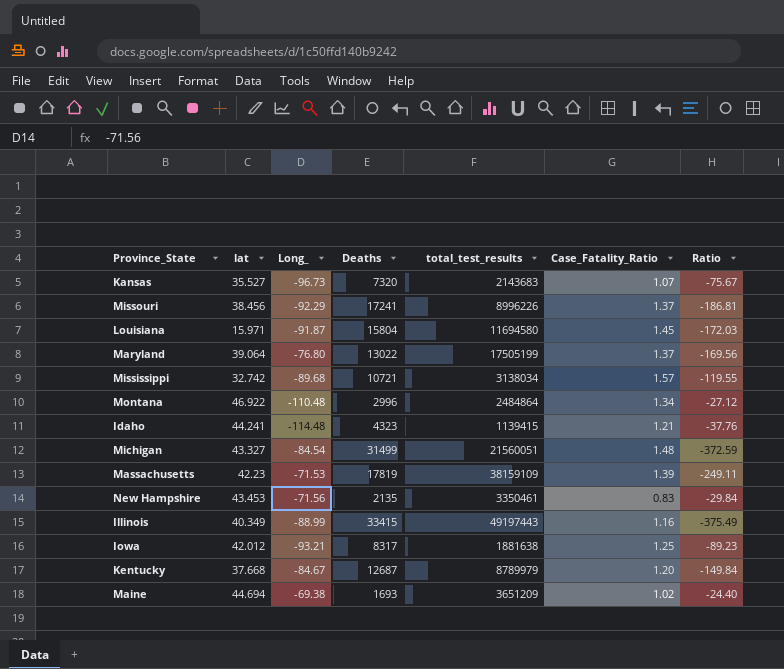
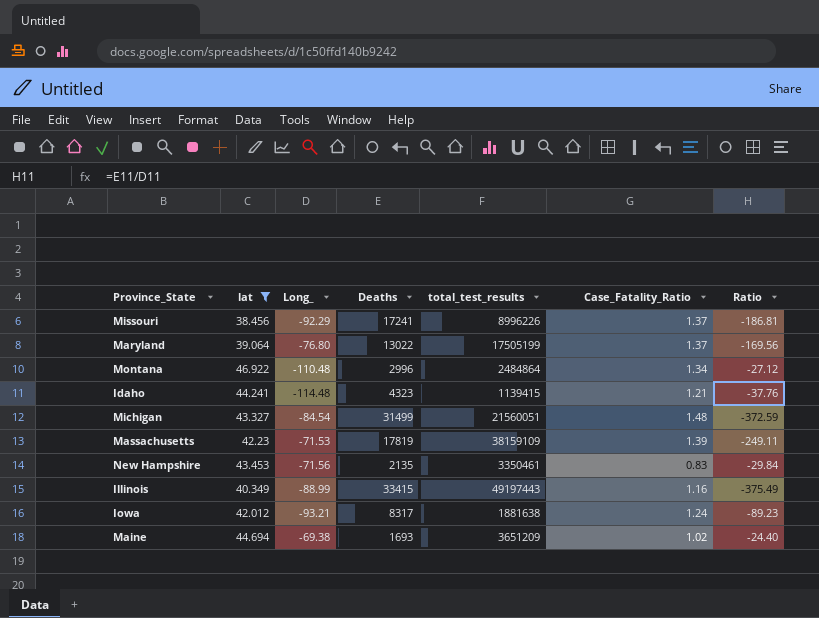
filter: none -> lat >= 38.456
Iowa | Case_Fatality_Ratio: 1.25 -> 1.24

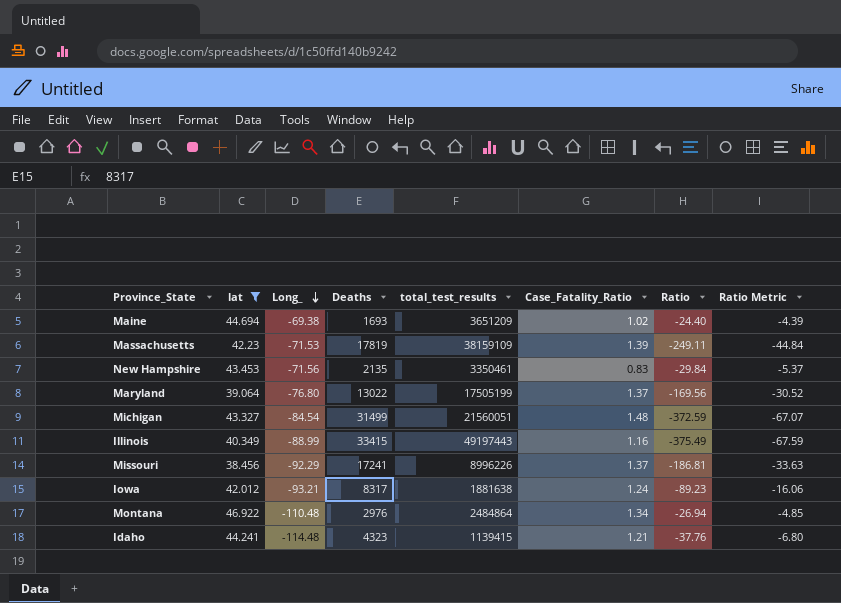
row order: none -> Long_ descending
column Ratio Metric | formula: none -> [Ratio] * 0.18
Montana | Deaths: 2996 -> 2976
Montana | Ratio: -27.12 -> -26.94

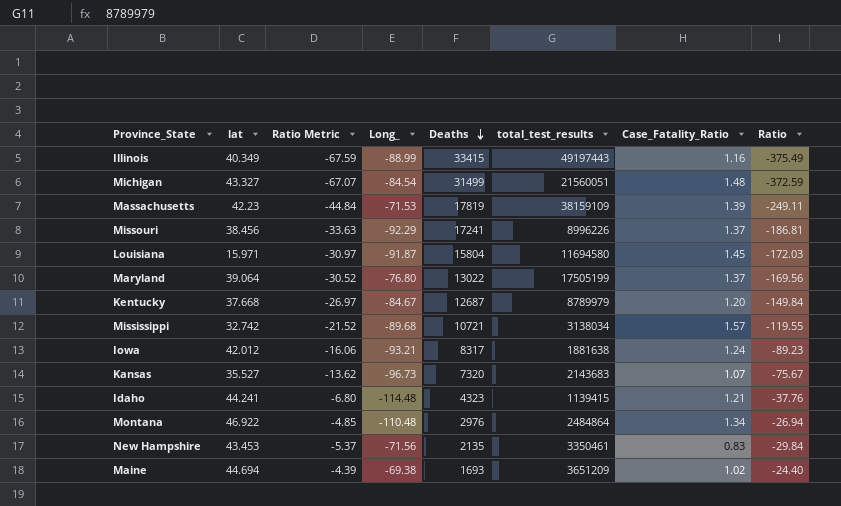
filter: lat >= 38.456 -> none
row order: Long_ descending -> Deaths descending
column Ratio Metric | position: 8 -> 3

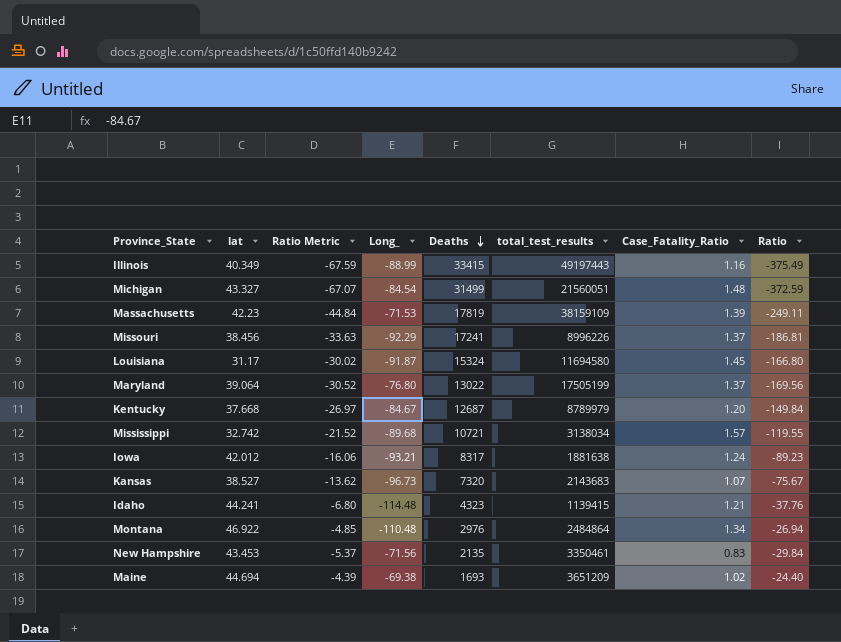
Louisiana | lat: 15.971 -> 31.17
Louisiana | Ratio Metric: -30.97 -> -30.02
Louisiana | Deaths: 15804 -> 15324
Louisiana | Ratio: -172.03 -> -166.80
Kansas | lat: 35.527 -> 38.527

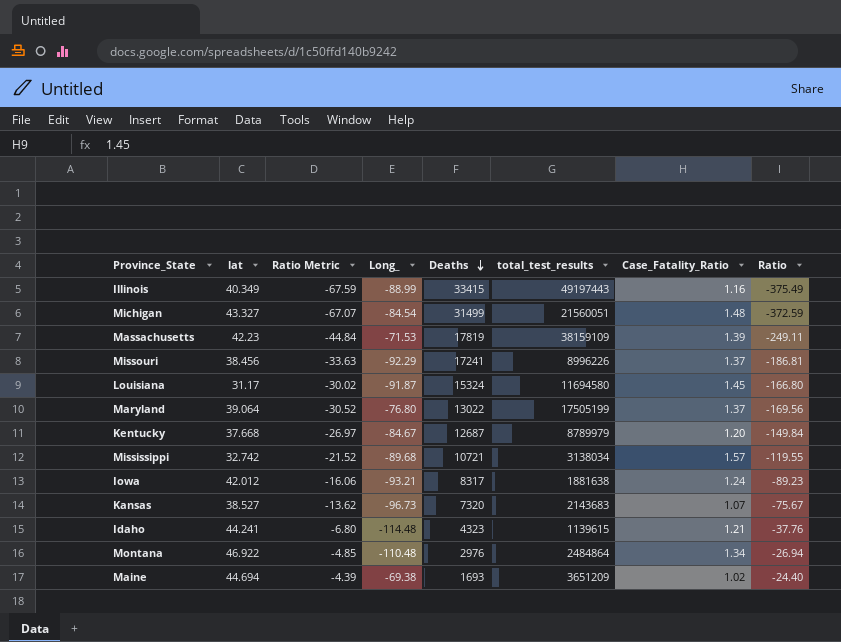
row New Hampshire: 43.453 | -5.37 | -71.56 | 2135 | 3350461 | 0.83 | -29.84 -> none
Idaho | total_test_results: 1139415 -> 1139615

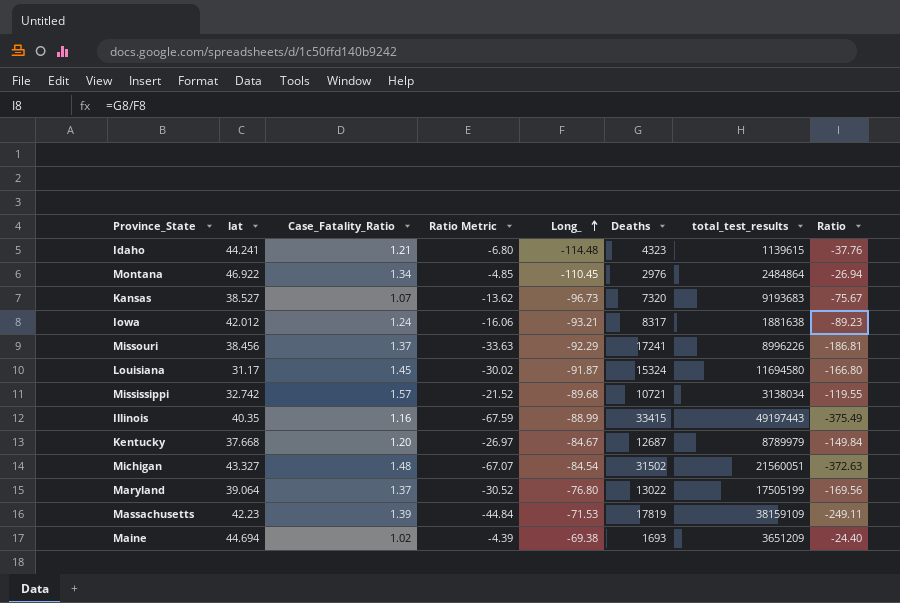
row order: Deaths descending -> Long_ ascending
column Case_Fatality_Ratio | position: 7 -> 3
Montana | Long_: -110.48 -> -110.45
Kansas | total_test_results: 2143683 -> 9193683
Illinois | lat: 40.349 -> 40.35
Michigan | Deaths: 31499 -> 31502
Michigan | Ratio: -372.59 -> -372.63

